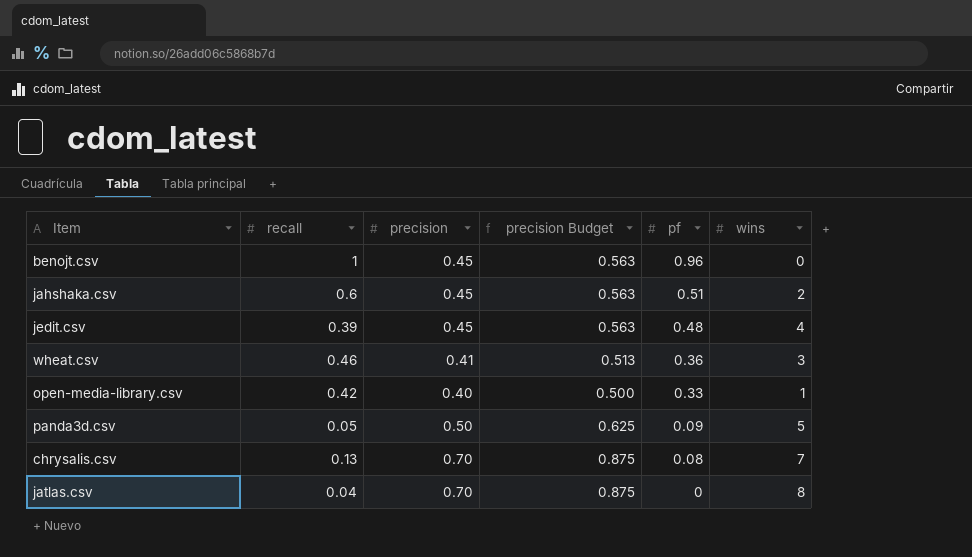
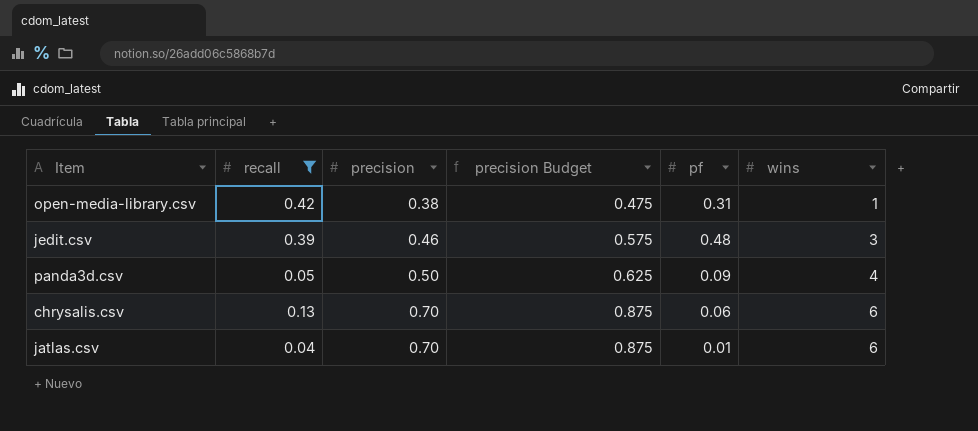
filter: none -> recall <= 0.42
row order: pf descending -> precision ascending
open-media-library.csv | precision: 0.40 -> 0.38
open-media-library.csv | precision Budget: 0.500 -> 0.475
open-media-library.csv | pf: 0.33 -> 0.31
jedit.csv | precision: 0.45 -> 0.46
jedit.csv | precision Budget: 0.563 -> 0.575
jedit.csv | wins: 4 -> 3
panda3d.csv | wins: 5 -> 4
chrysalis.csv | pf: 0.08 -> 0.06
chrysalis.csv | wins: 7 -> 6
jatlas.csv | pf: 0 -> 0.01
jatlas.csv | wins: 8 -> 6

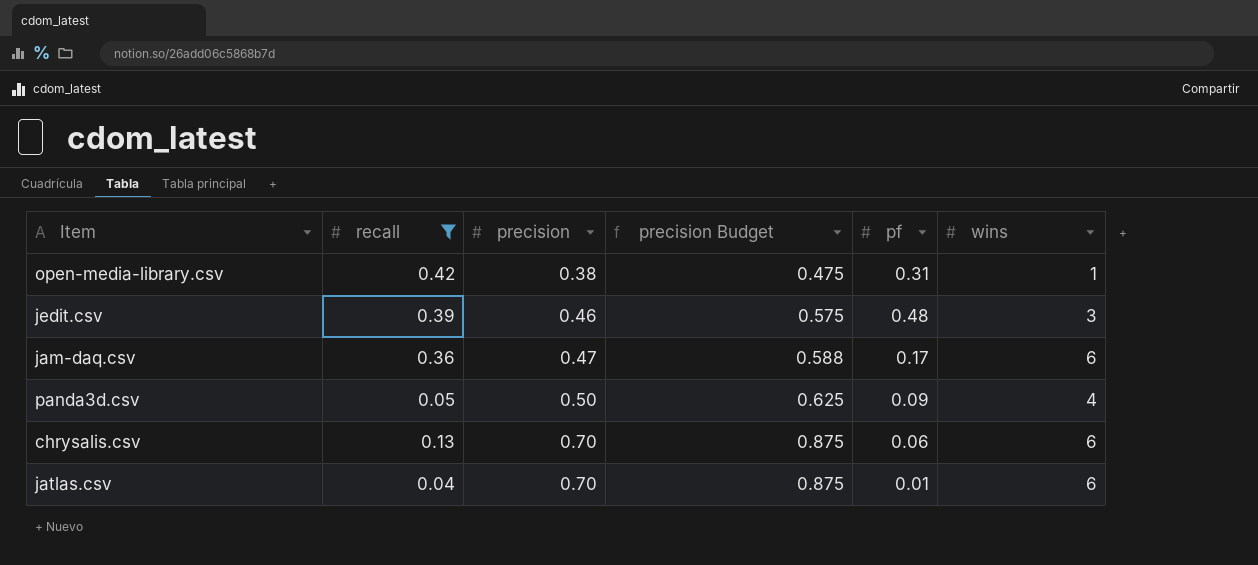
row jam-daq.csv: none -> 0.36 | 0.47 | 0.588 | 0.17 | 6

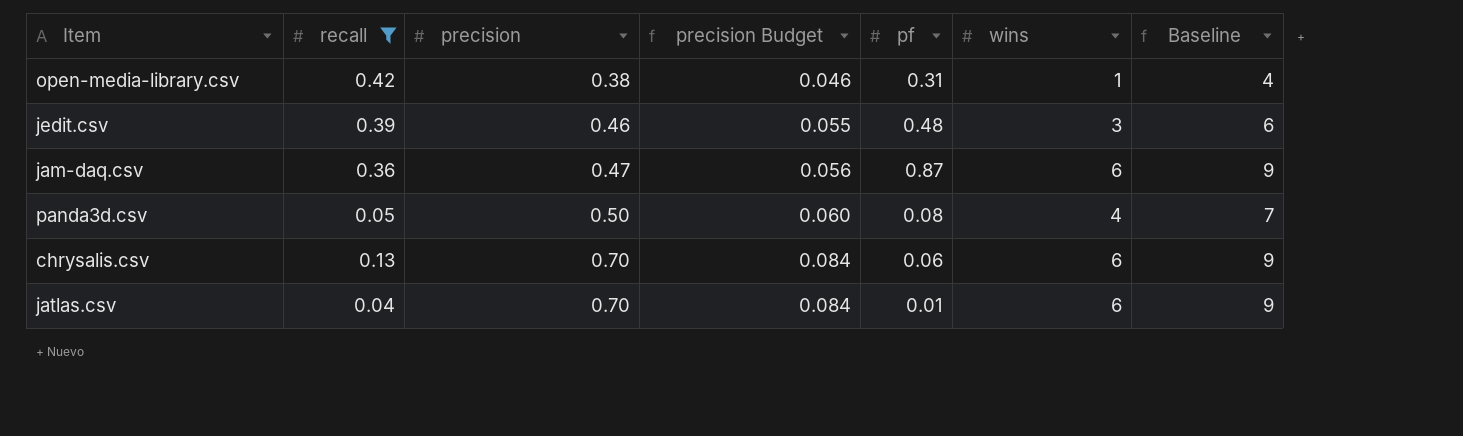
column precision Budget | formula: [precision] * 1.25 -> [precision] * 0.12
column Baseline | formula: none -> [wins] + 3
jam-daq.csv | pf: 0.17 -> 0.87
panda3d.csv | pf: 0.09 -> 0.08

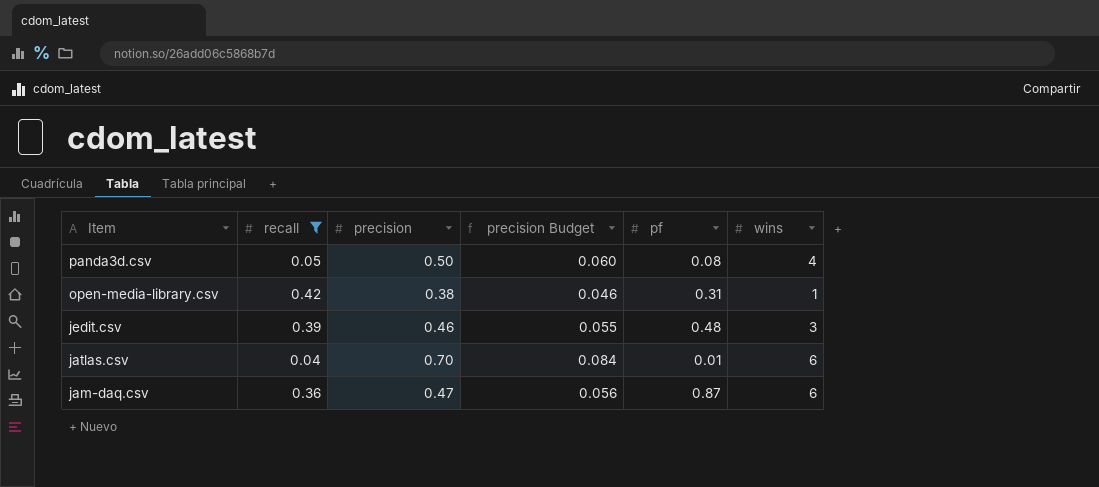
row order: precision ascending -> Item descending
column Baseline | formula: [wins] + 3 -> none
row chrysalis.csv: 0.13 | 0.70 | 0.084 | 0.06 | 6 | 9 -> none

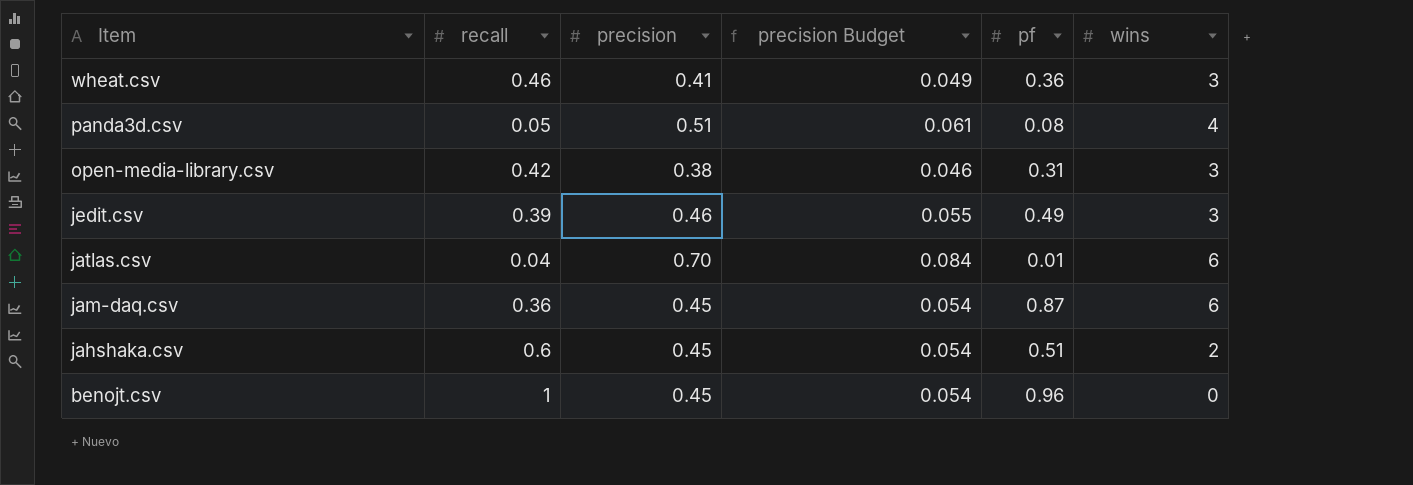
filter: recall <= 0.42 -> none
panda3d.csv | precision: 0.50 -> 0.51
panda3d.csv | precision Budget: 0.060 -> 0.061
open-media-library.csv | wins: 1 -> 3
jedit.csv | pf: 0.48 -> 0.49
jam-daq.csv | precision: 0.47 -> 0.45
jam-daq.csv | precision Budget: 0.056 -> 0.054

